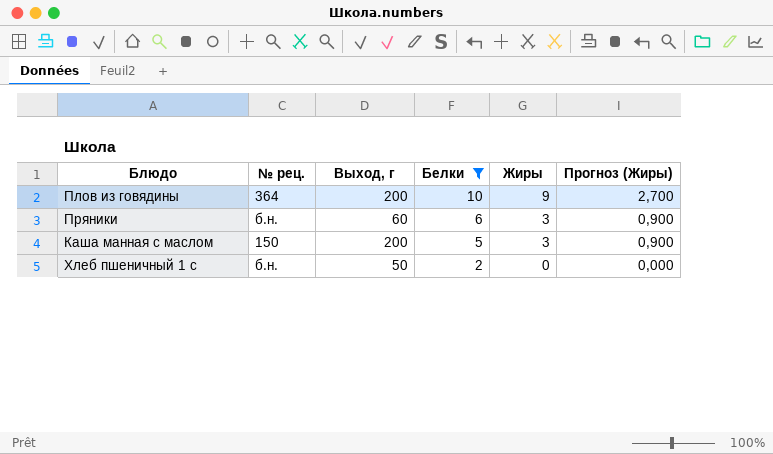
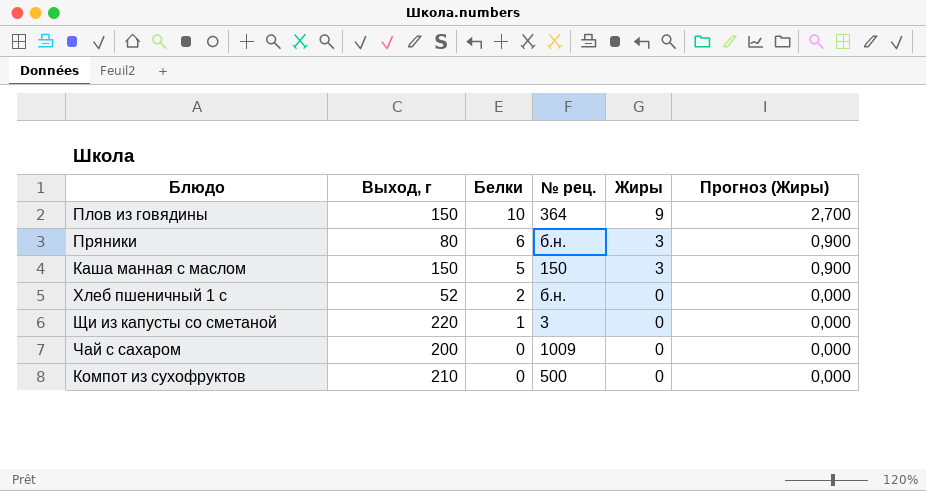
filter: Белки >= 2 -> none
column № рец. | position: 2 -> 4
Плов из говядины | Выход, г: 200 -> 150
Пряники | Выход, г: 60 -> 80
Каша манная с маслом | Выход, г: 200 -> 150
Хлеб пшеничный 1 с | Выход, г: 50 -> 52

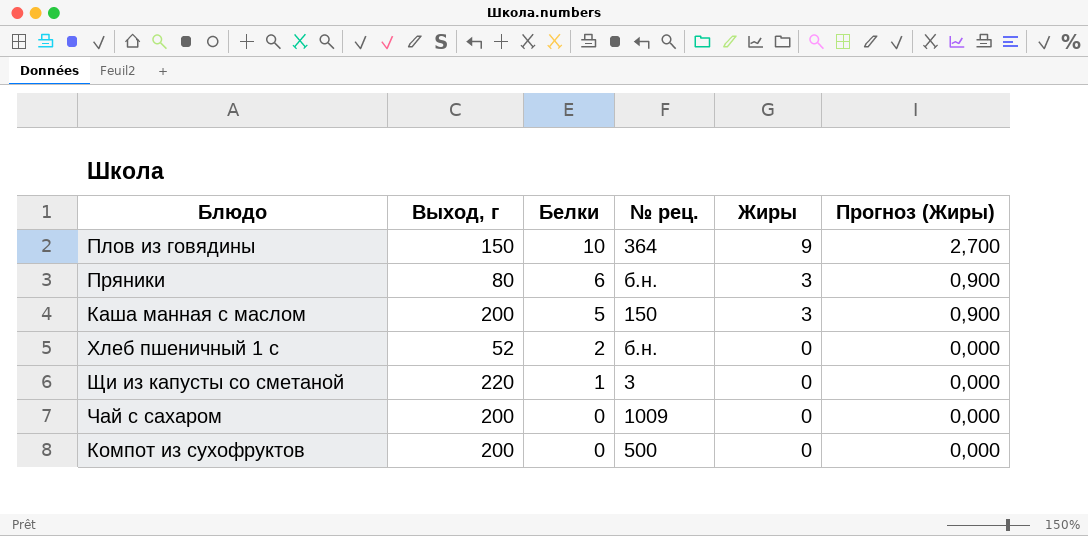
Каша манная с маслом | Выход, г: 150 -> 200
Компот из сухофруктов | Выход, г: 210 -> 200

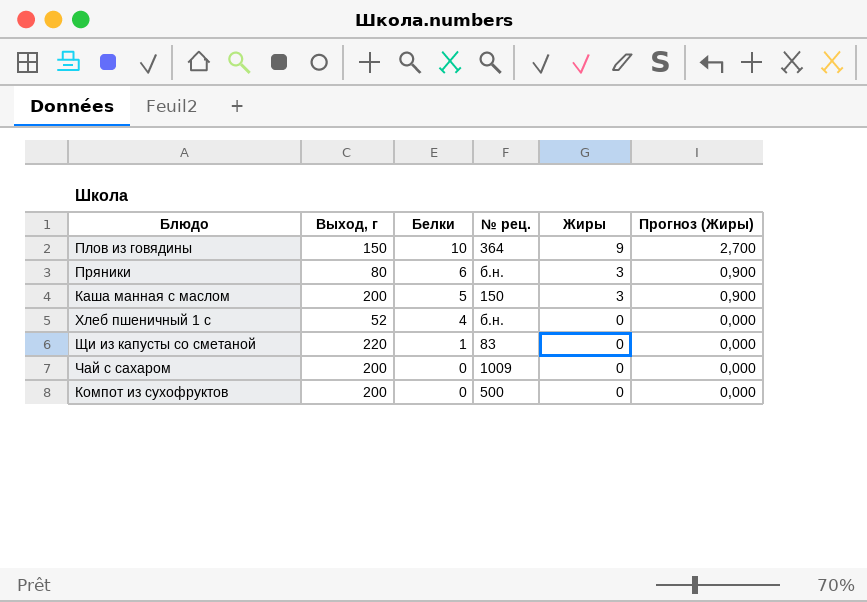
Хлеб пшеничный 1 с | Белки: 2 -> 4
Щи из капусты со сметаной | № рец.: 3 -> 83

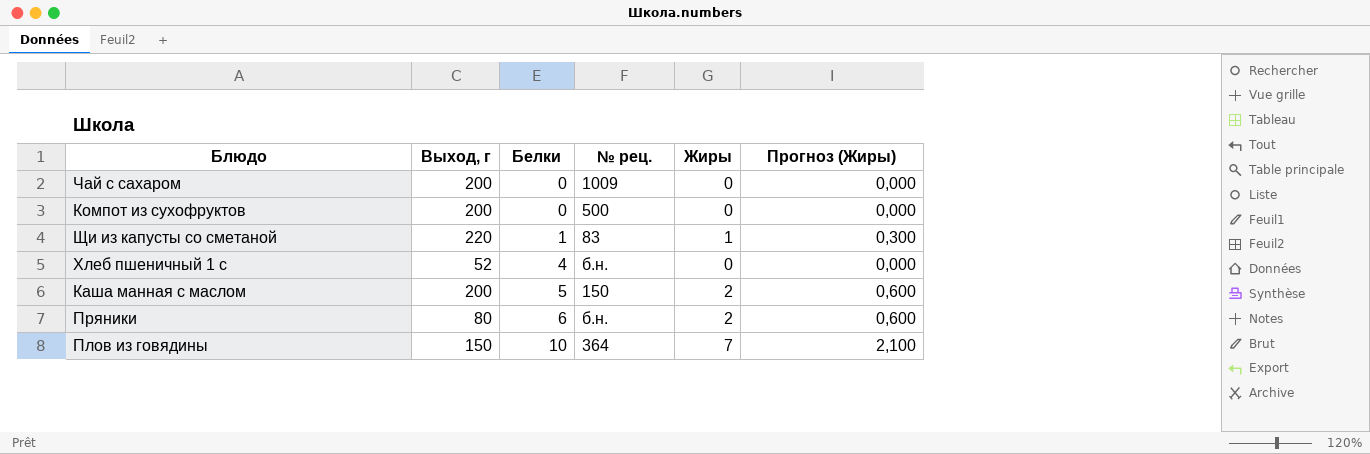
row order: Белки descending -> Белки ascending
Щи из капусты со сметаной | Жиры: 0 -> 1
Щи из капусты со сметаной | Прогноз (Жиры): 0,000 -> 0,300
Каша манная с маслом | Жиры: 3 -> 2
Каша манная с маслом | Прогноз (Жиры): 0,900 -> 0,600
Пряники | Жиры: 3 -> 2
Пряники | Прогноз (Жиры): 0,900 -> 0,600
Плов из говядины | Жиры: 9 -> 7
Плов из говядины | Прогноз (Жиры): 2,700 -> 2,100

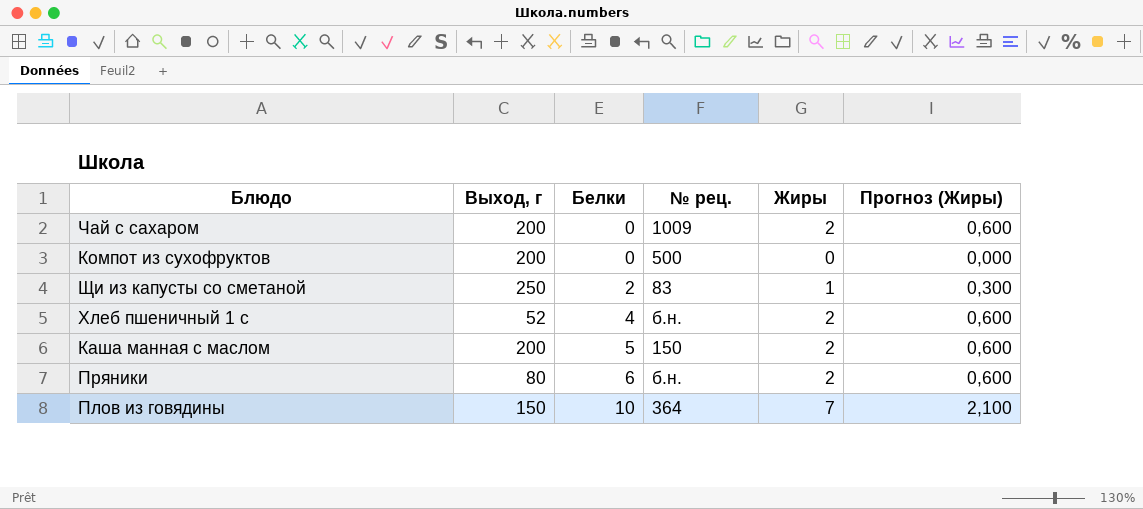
Чай с сахаром | Жиры: 0 -> 2
Чай с сахаром | Прогноз (Жиры): 0,000 -> 0,600
Щи из капусты со сметаной | Выход, г: 220 -> 250
Щи из капусты со сметаной | Белки: 1 -> 2
Хлеб пшеничный 1 с | Жиры: 0 -> 2
Хлеб пшеничный 1 с | Прогноз (Жиры): 0,000 -> 0,600

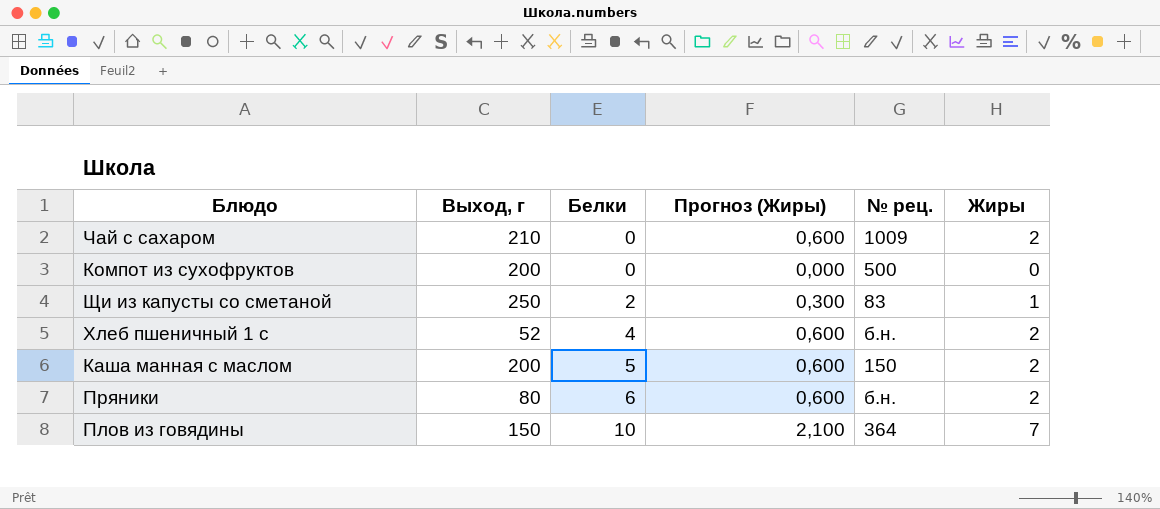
column Прогноз (Жиры) | position: 6 -> 4
Чай с сахаром | Выход, г: 200 -> 210

